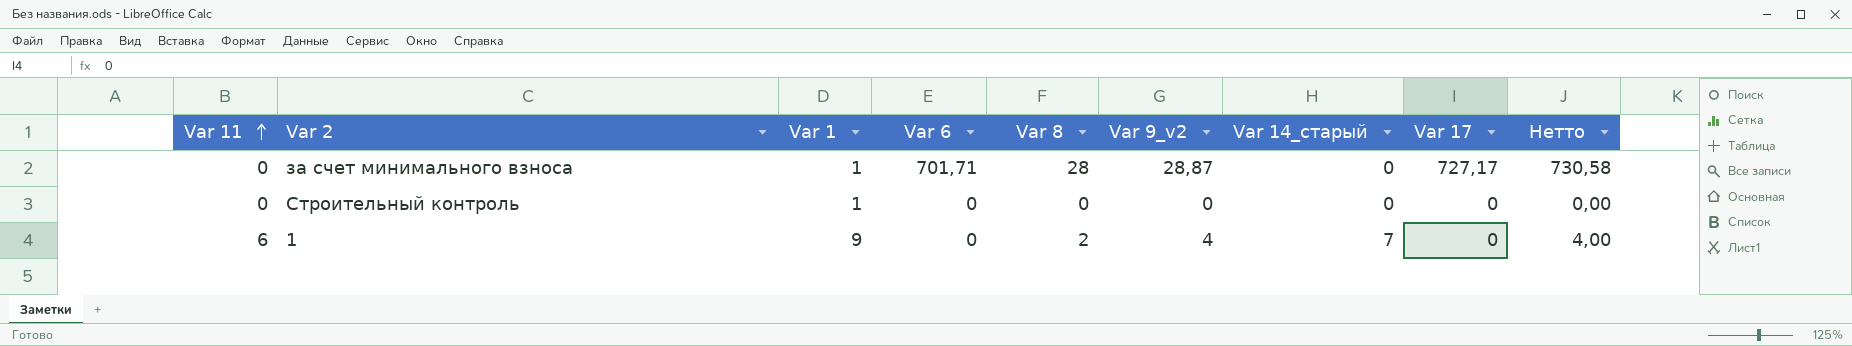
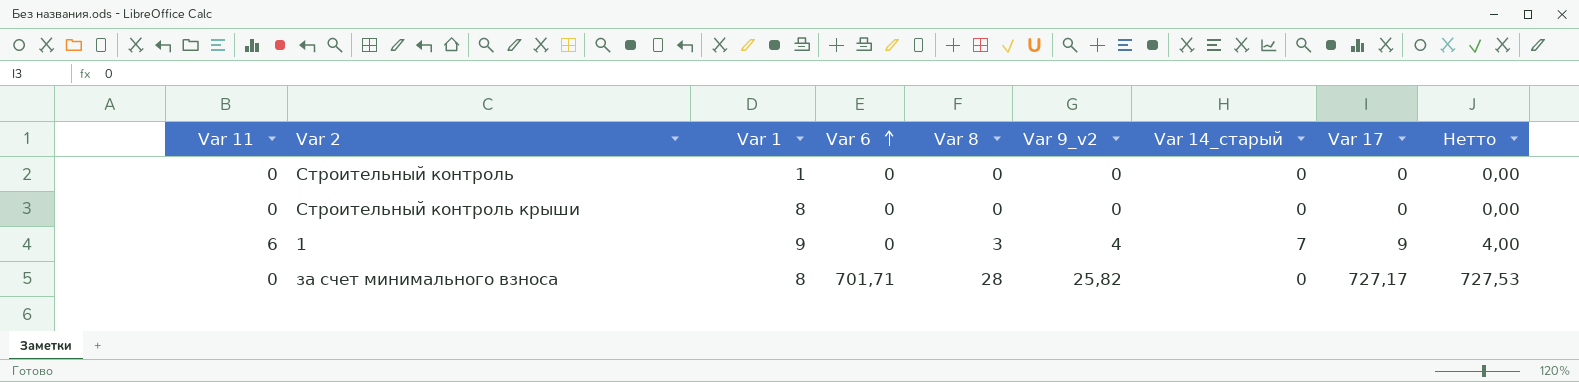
row order: Var 11 ascending -> Var 6 ascending
row Строительный контроль крыши: none -> 0 | 8 | 0 | 0 | 0 | 0 | 0 | 0,00
1 | Var 8: 2 -> 3
1 | Var 17: 0 -> 9
за счет минимального взноса | Var 1: 1 -> 8
за счет минимального взноса | Var 9_v2: 28,87 -> 25,82
за счет минимального взноса | Нетто: 730,58 -> 727,53

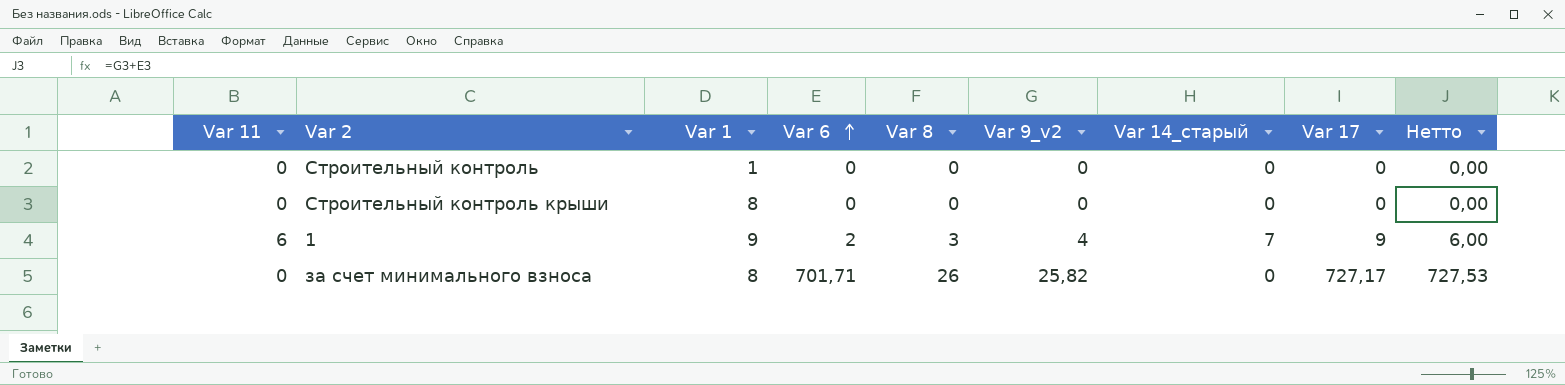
1 | Var 6: 0 -> 2
1 | Нетто: 4,00 -> 6,00
за счет минимального взноса | Var 8: 28 -> 26

